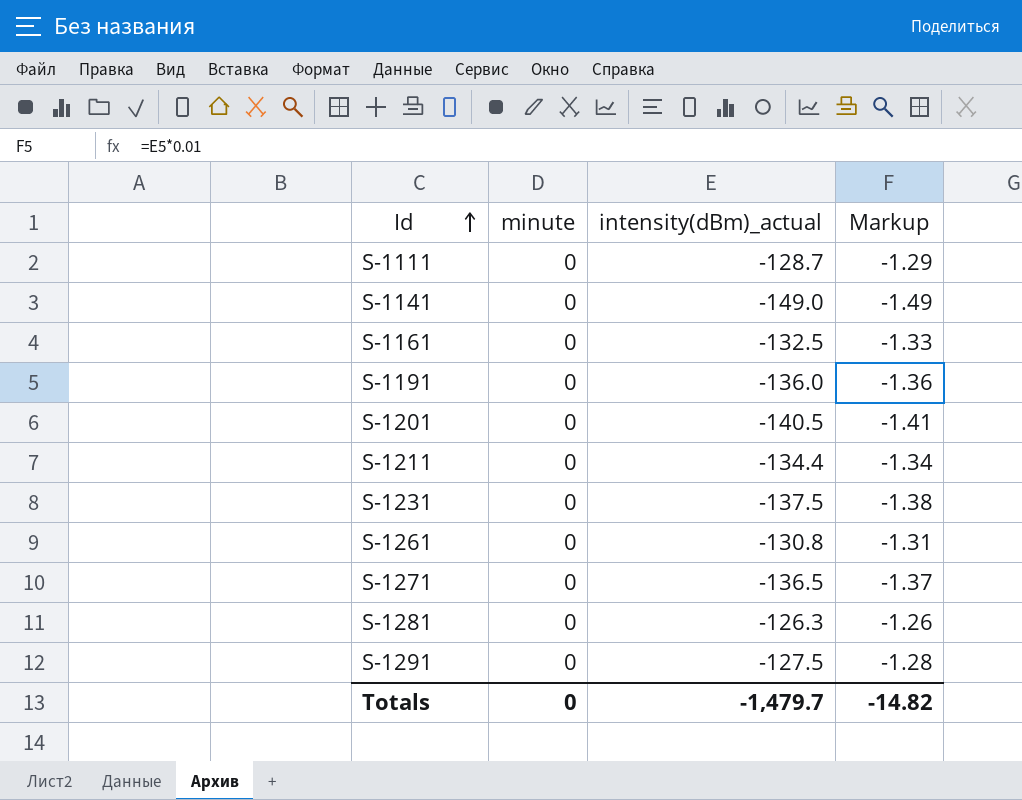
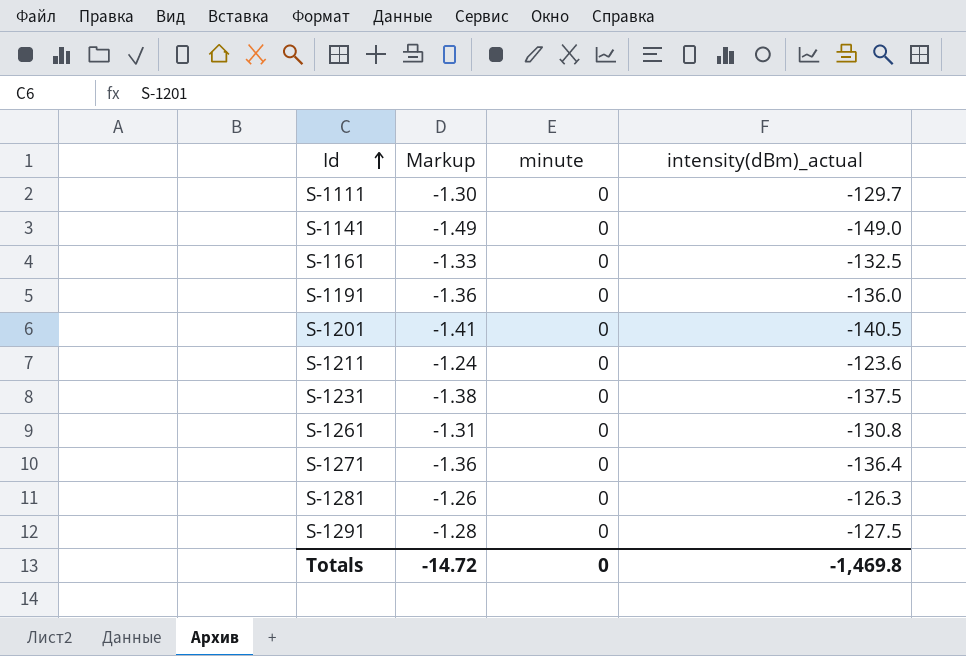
column Markup | position: 4 -> 2
S-1111 | Markup: -1.29 -> -1.30
S-1111 | intensity(dBm)_actual: -128.7 -> -129.7
S-1211 | Markup: -1.34 -> -1.24
S-1211 | intensity(dBm)_actual: -134.4 -> -123.6
S-1271 | Markup: -1.37 -> -1.36
S-1271 | intensity(dBm)_actual: -136.5 -> -136.4
Totals | Markup: -14.82 -> -14.72
Totals | intensity(dBm)_actual: -1,479.7 -> -1,469.8

